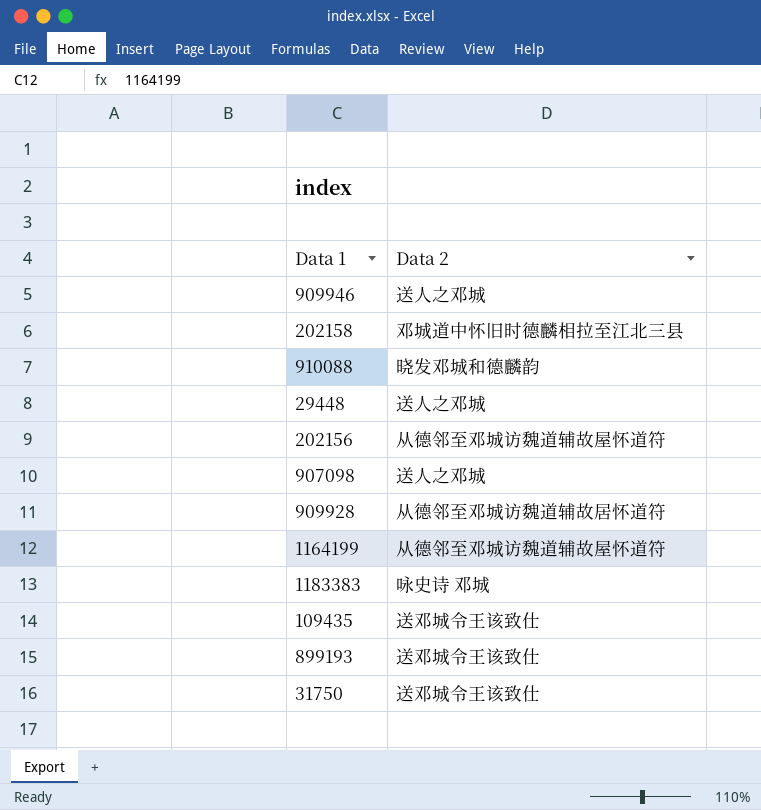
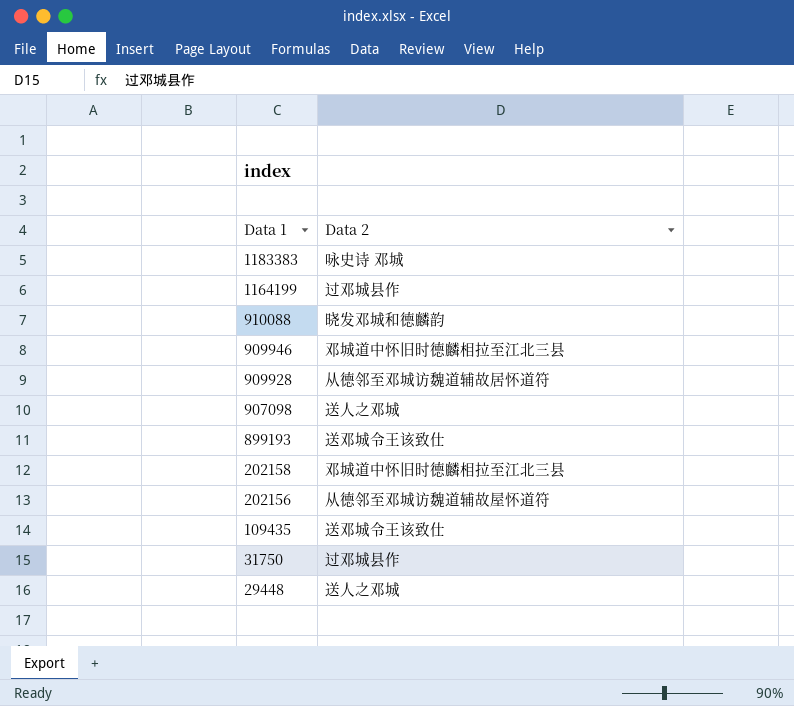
row order: none -> Data 1 descending
1164199 | Data 2: 从德邻至邓城访魏道辅故屋怀道符 -> 过邓城县作
909946 | Data 2: 送人之邓城 -> 邓城道中怀旧时德麟相拉至江北三县
31750 | Data 2: 送邓城令王该致仕 -> 过邓城县作

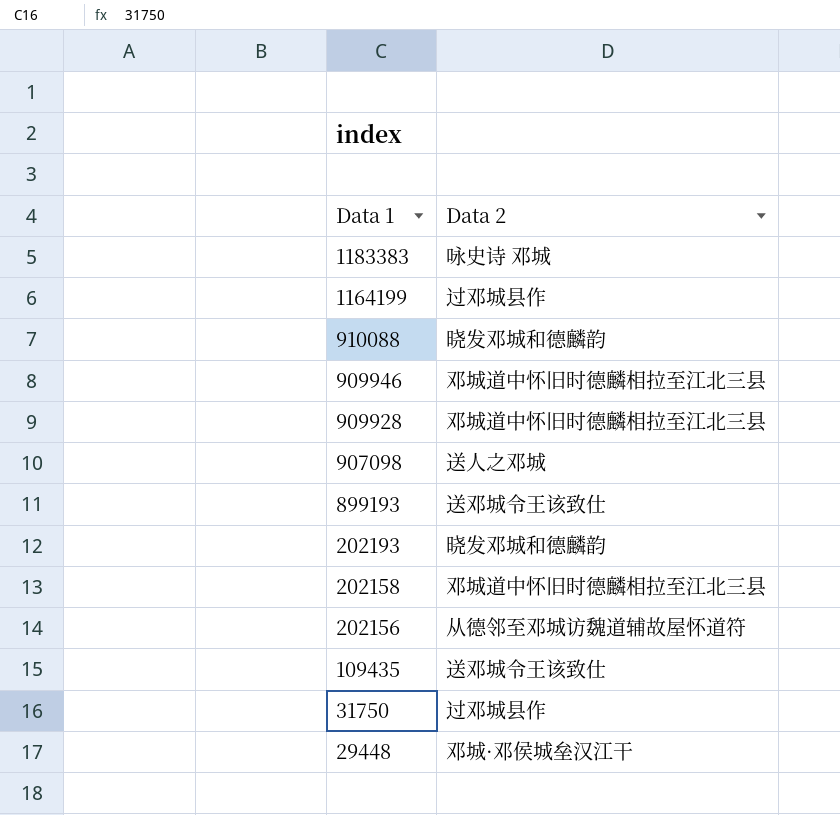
909928 | Data 2: 从德邻至邓城访魏道辅故居怀道符 -> 邓城道中怀旧时德麟相拉至江北三县
row 202193: none -> 晓发邓城和德麟韵
29448 | Data 2: 送人之邓城 -> 邓城·邓侯城垒汉江干

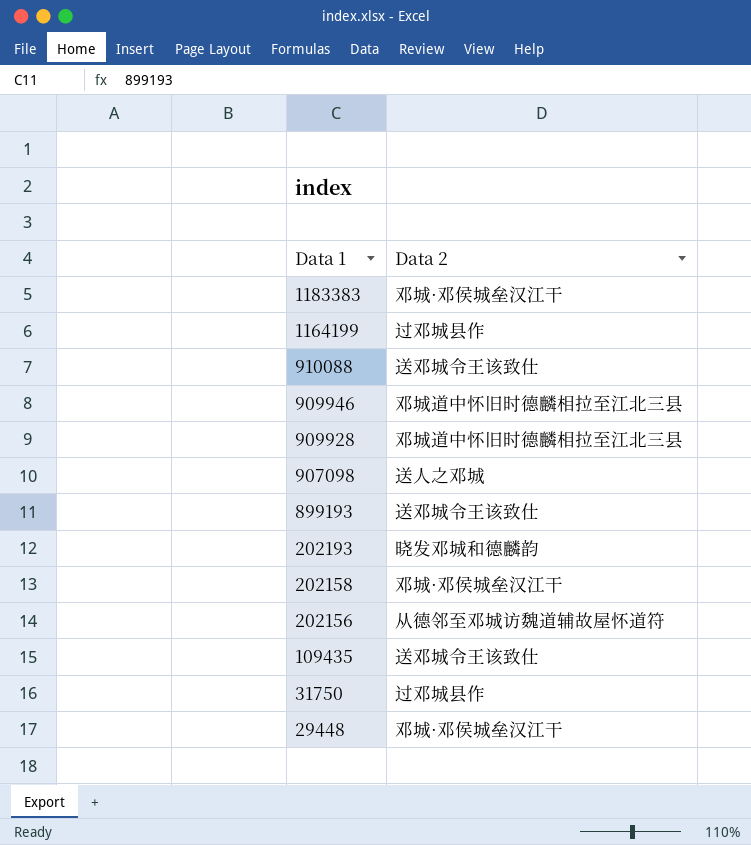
1183383 | Data 2: 咏史诗 邓城 -> 邓城·邓侯城垒汉江干
910088 | Data 2: 晓发邓城和德麟韵 -> 送邓城令王该致仕
202158 | Data 2: 邓城道中怀旧时德麟相拉至江北三县 -> 邓城·邓侯城垒汉江干

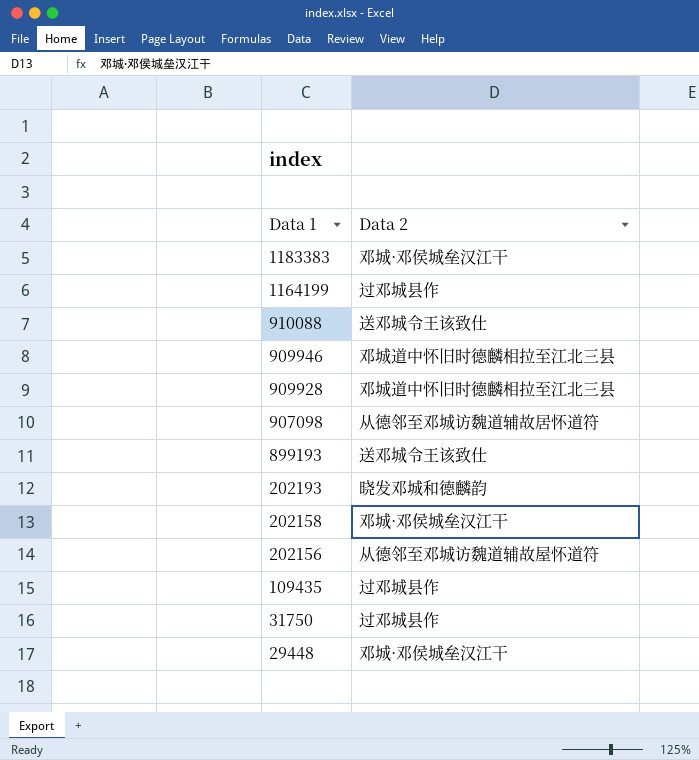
907098 | Data 2: 送人之邓城 -> 从德邻至邓城访魏道辅故居怀道符
109435 | Data 2: 送邓城令王该致仕 -> 过邓城县作

